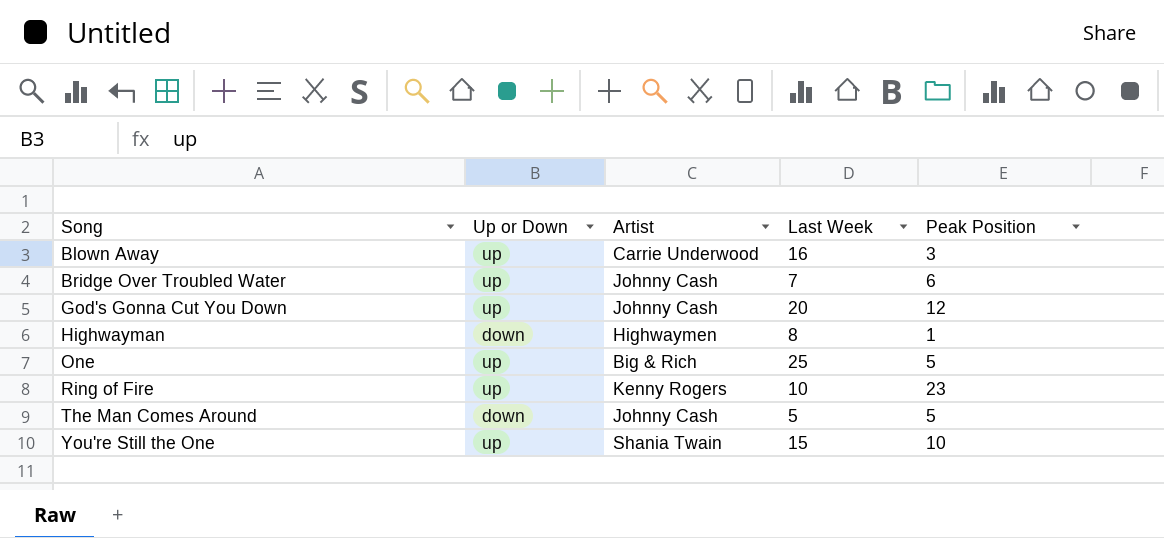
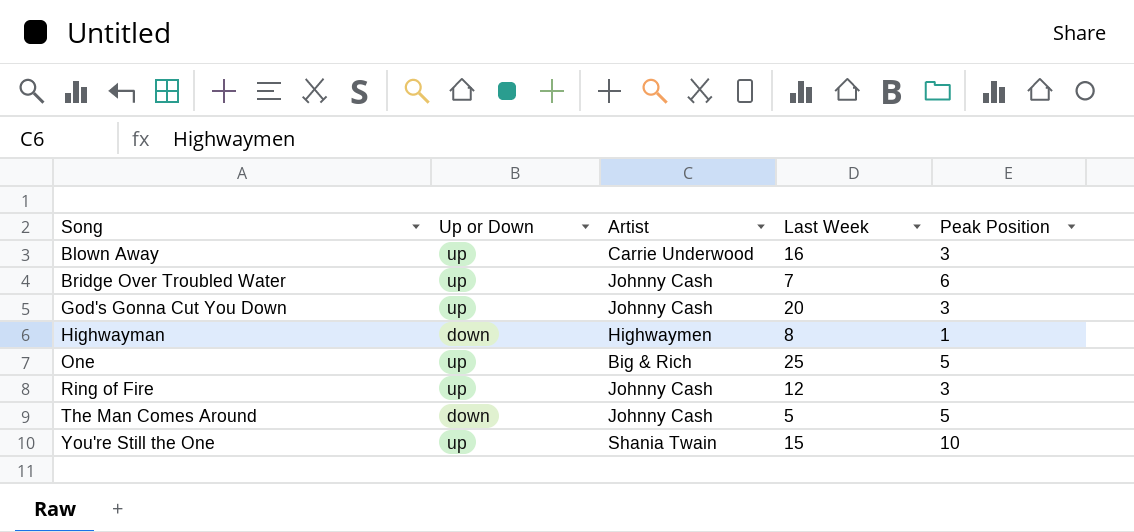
God's Gonna Cut You Down | Peak Position: 12 -> 3
Ring of Fire | Artist: Kenny Rogers -> Johnny Cash
Ring of Fire | Last Week: 10 -> 12
Ring of Fire | Peak Position: 23 -> 3

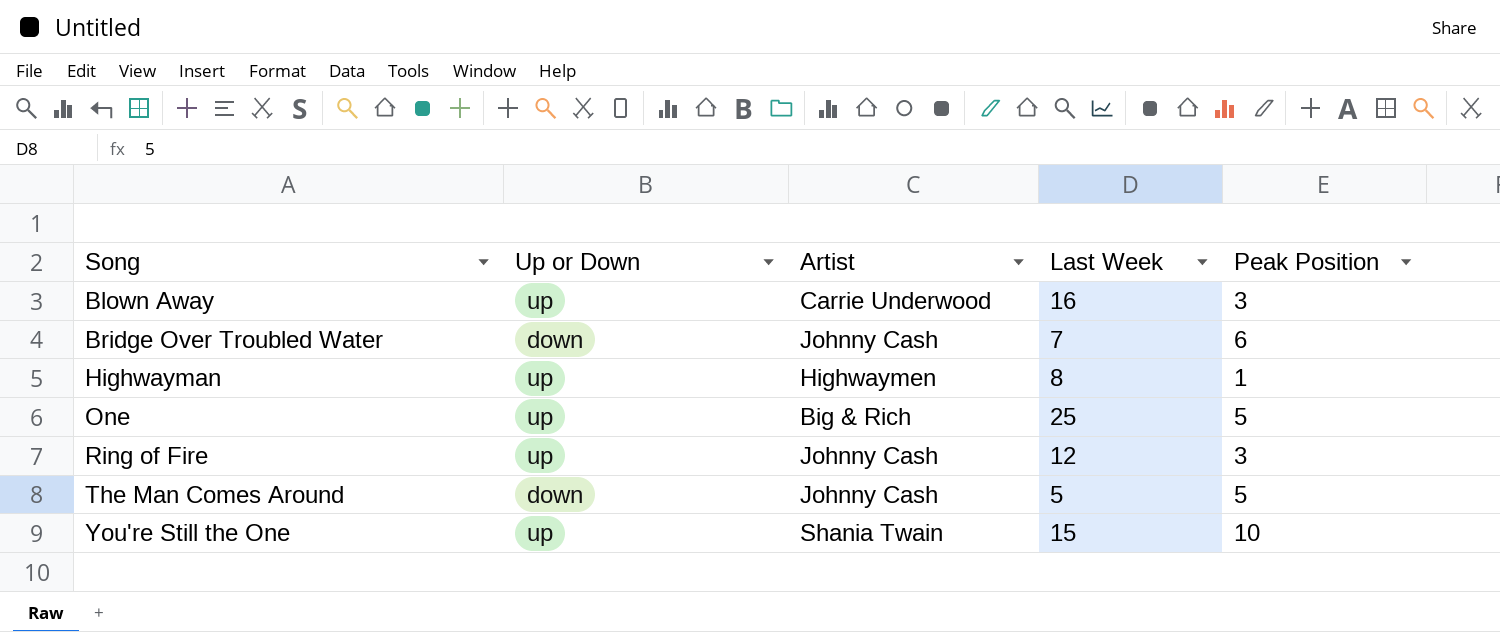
row God's Gonna Cut You Down: up | Johnny Cash | 20 | 3 -> none
Bridge Over Troubled Water | Up or Down: up -> down
Highwayman | Up or Down: down -> up

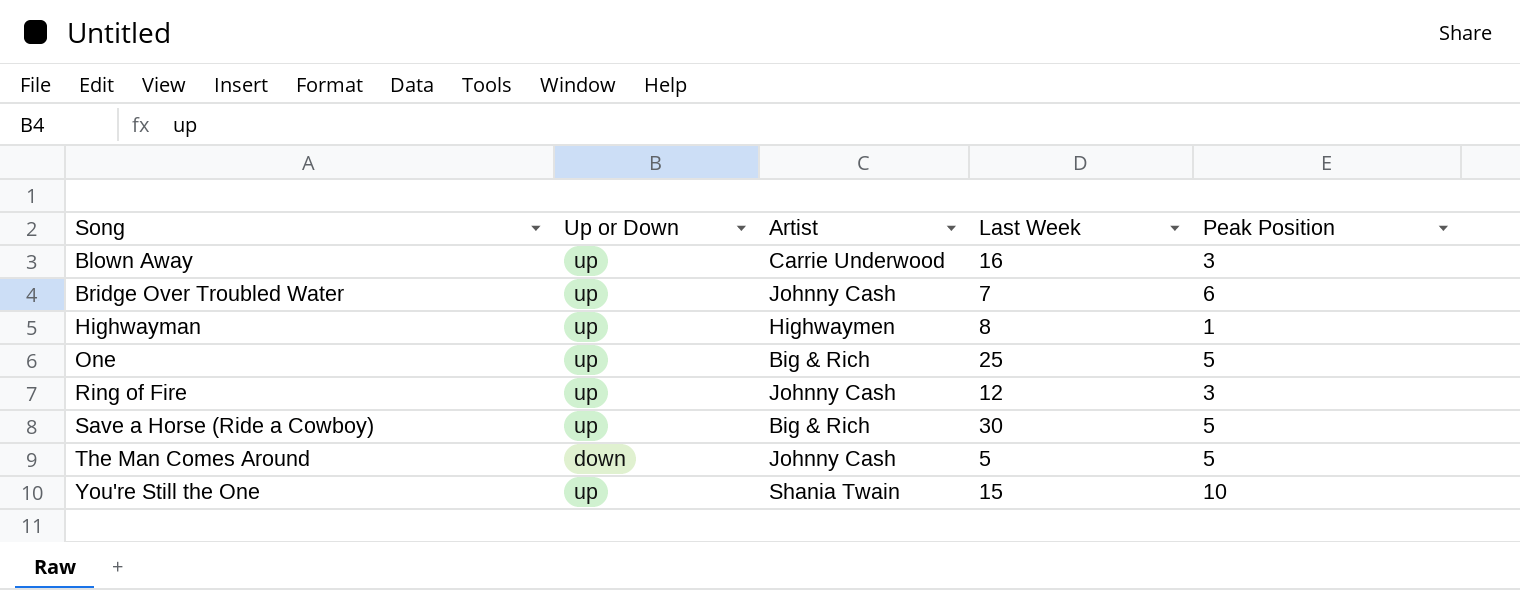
Bridge Over Troubled Water | Up or Down: down -> up
row Save a Horse (Ride a Cowboy): none -> up | Big & Rich | 30 | 5

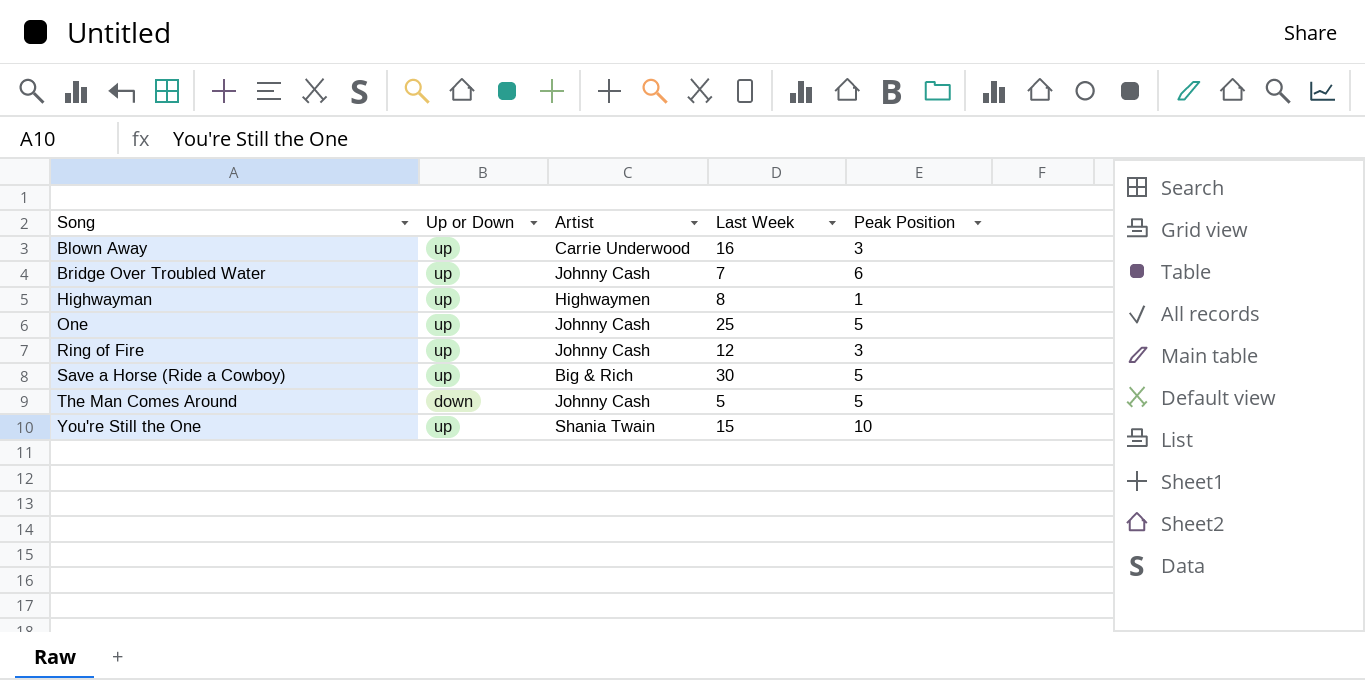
One | Artist: Big & Rich -> Johnny Cash

